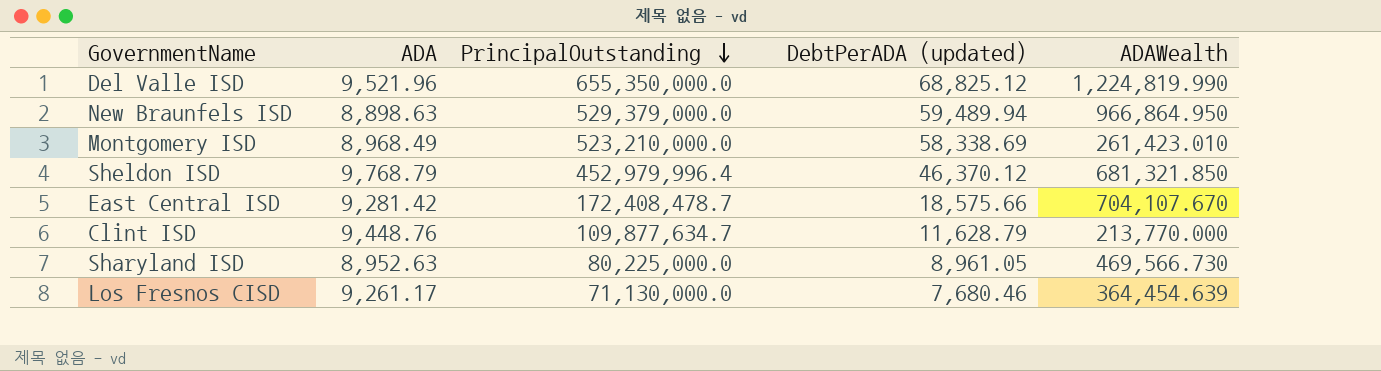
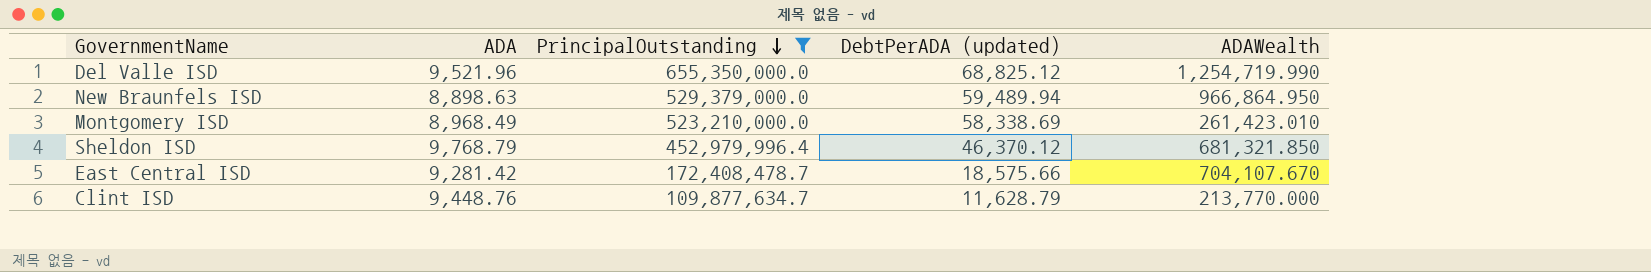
filter: none -> PrincipalOutstanding >= 109,877,634.7
Del Valle ISD | ADAWealth: 1,224,819.990 -> 1,254,719.990

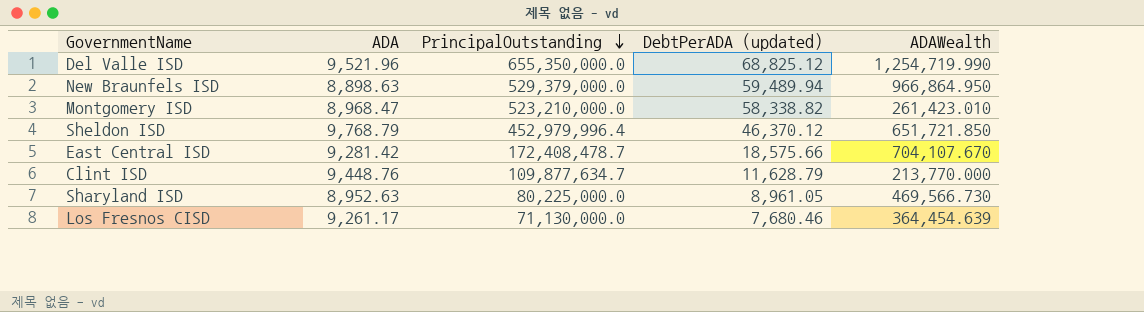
filter: PrincipalOutstanding >= 109,877,634.7 -> none
Montgomery ISD | ADA: 8,968.49 -> 8,968.47
Montgomery ISD | DebtPerADA (updated): 58,338.69 -> 58,338.82
Sheldon ISD | ADAWealth: 681,321.850 -> 651,721.850

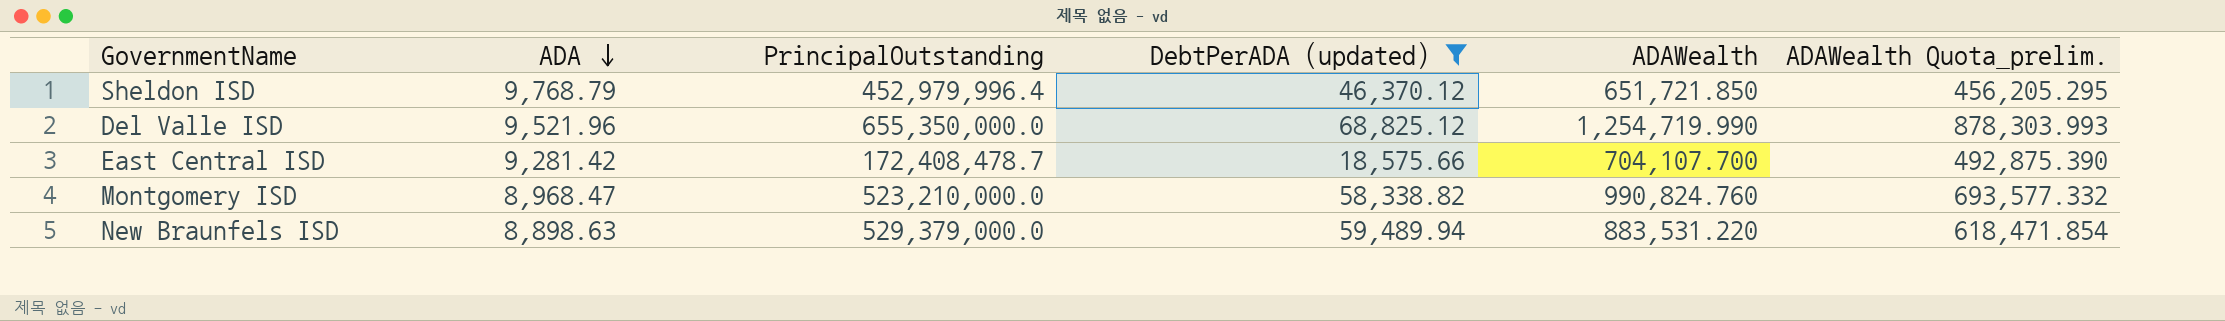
filter: none -> DebtPerADA (updated) >= 18,575.66
row order: PrincipalOutstanding descending -> ADA descending
column ADAWealth Quota_prelim. | formula: none -> [ADAWealth] * 0.7
East Central ISD | ADAWealth: 704,107.670 -> 704,107.700
Montgomery ISD | ADAWealth: 261,423.010 -> 990,824.760
New Braunfels ISD | ADAWealth: 966,864.950 -> 883,531.220

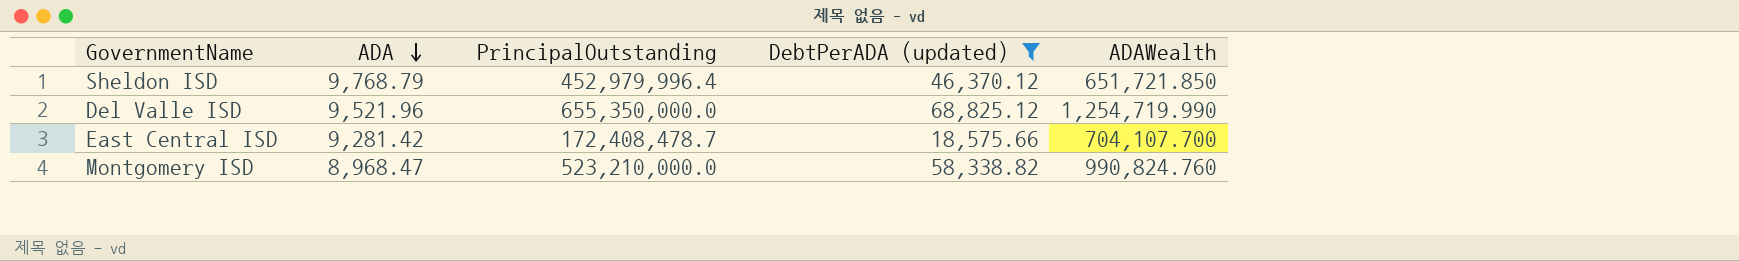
column ADAWealth Quota_prelim. | formula: [ADAWealth] * 0.7 -> none
row New Braunfels ISD: 8,898.63 | 529,379,000.0 | 59,489.94 | 883,531.220 | 618,471.854 -> none

